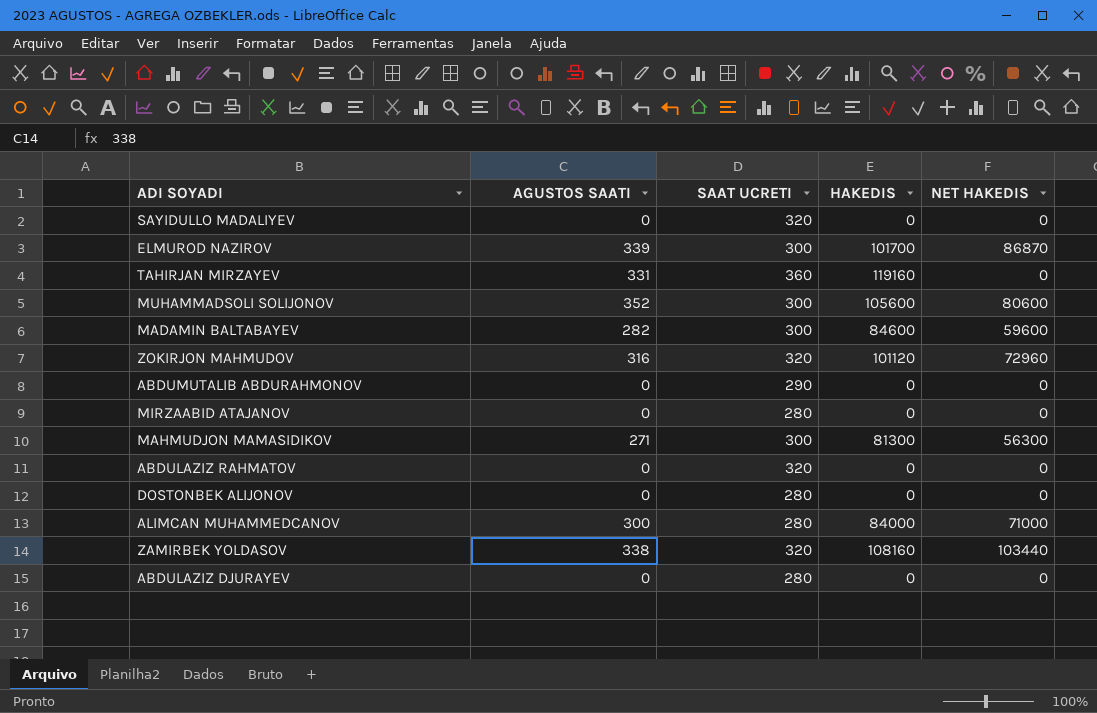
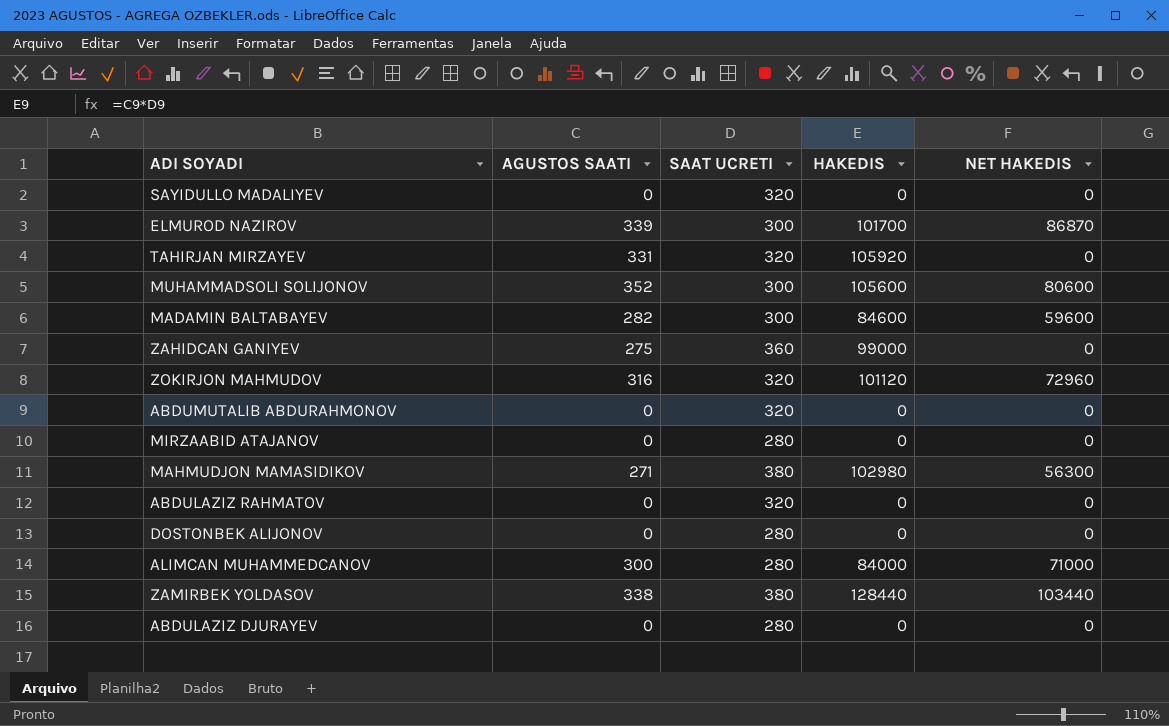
TAHIRJAN MIRZAYEV | SAAT UCRETI: 360 -> 320
TAHIRJAN MIRZAYEV | HAKEDIS: 119160 -> 105920
row ZAHIDCAN GANIYEV: none -> 275 | 360 | 99000 | 0
ABDUMUTALIB ABDURAHMONOV | SAAT UCRETI: 290 -> 320
MAHMUDJON MAMASIDIKOV | SAAT UCRETI: 300 -> 380
MAHMUDJON MAMASIDIKOV | HAKEDIS: 81300 -> 102980
ZAMIRBEK YOLDASOV | SAAT UCRETI: 320 -> 380
ZAMIRBEK YOLDASOV | HAKEDIS: 108160 -> 128440

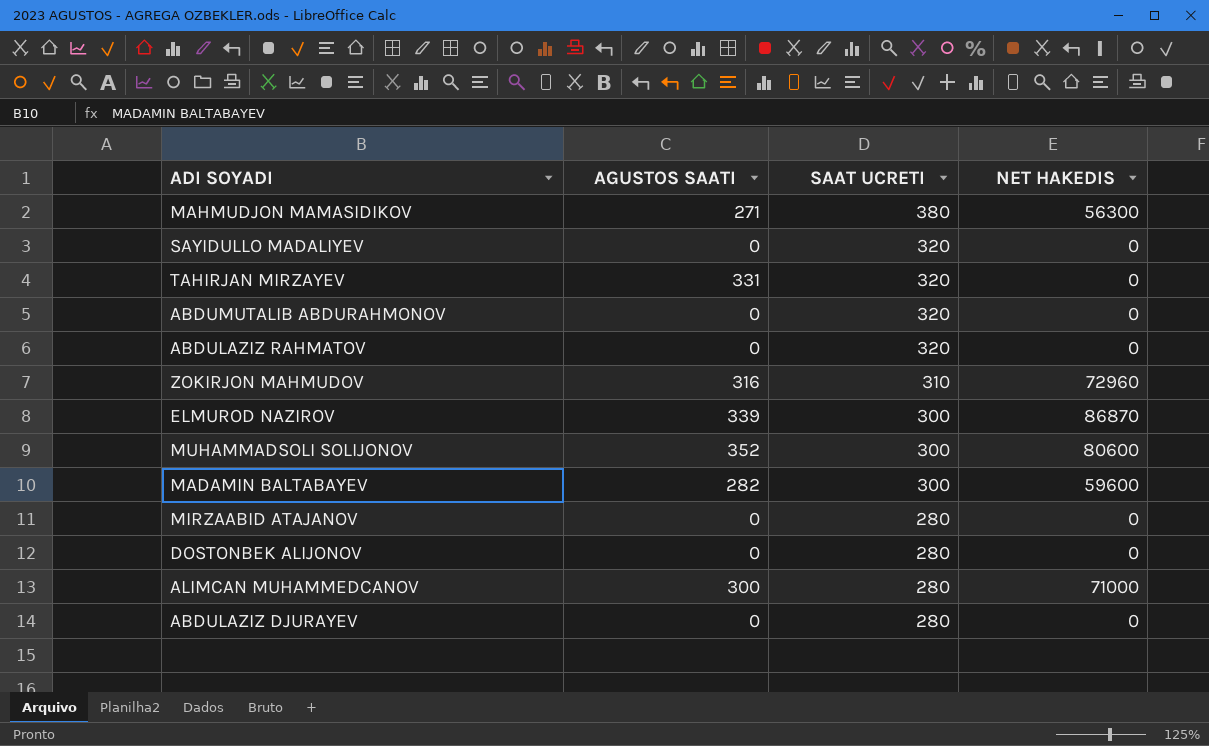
row order: none -> SAAT UCRETI descending
column HAKEDIS | formula: [AGUSTOS SAATI] * [SAAT UCRETI] -> none
row ZAHIDCAN GANIYEV: 275 | 360 | 99000 | 0 -> none
row ZAMIRBEK YOLDASOV: 338 | 380 | 128440 | 103440 -> none
ZOKIRJON MAHMUDOV | SAAT UCRETI: 320 -> 310

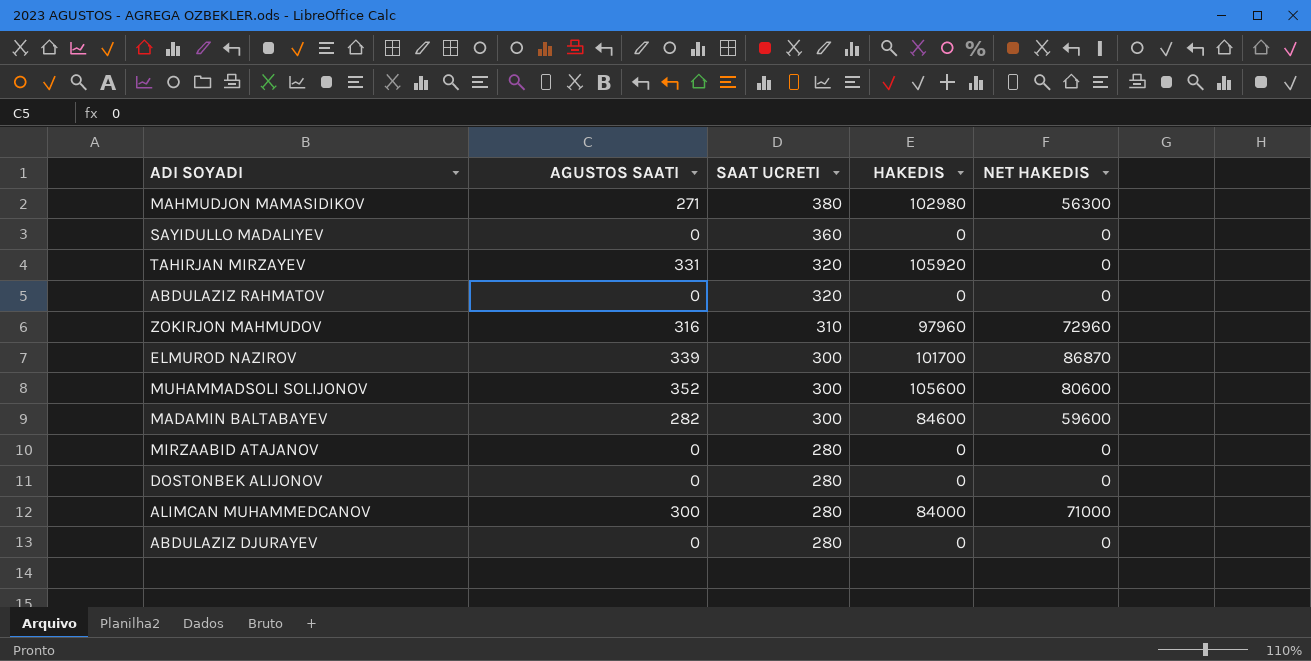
column HAKEDIS | formula: none -> [AGUSTOS SAATI] * [SAAT UCRETI]
row ABDUMUTALIB ABDURAHMONOV: 0 | 320 | 0 -> none
SAYIDULLO MADALIYEV | SAAT UCRETI: 320 -> 360

